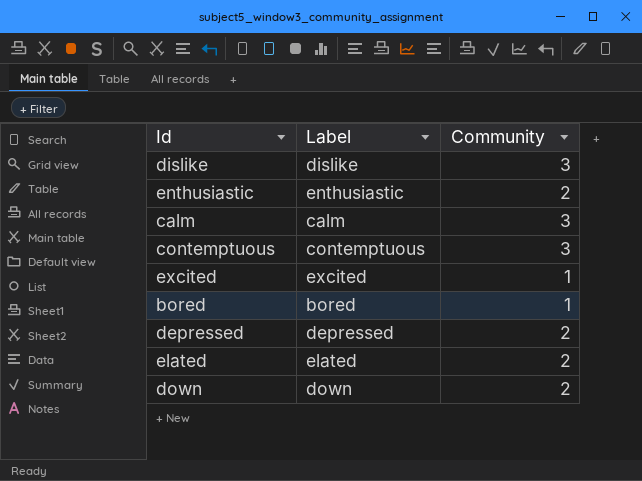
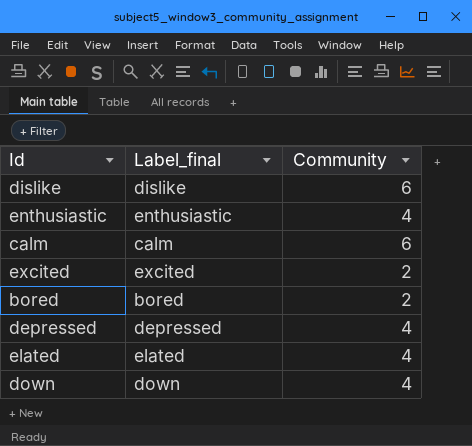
column name: Label -> Label_final
row contemptuous: contemptuous | 3 -> none
dislike | Community: 3 -> 6
enthusiastic | Community: 2 -> 4
calm | Community: 3 -> 6
excited | Community: 1 -> 2
bored | Community: 1 -> 2
depressed | Community: 2 -> 4
elated | Community: 2 -> 4
down | Community: 2 -> 4

